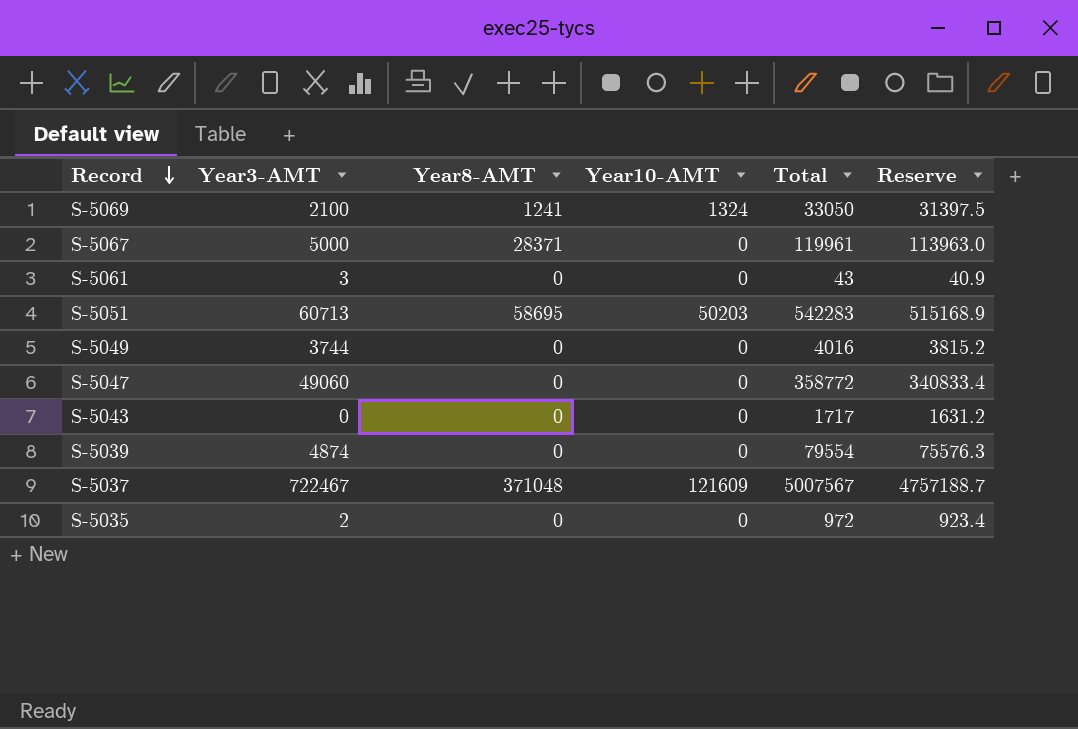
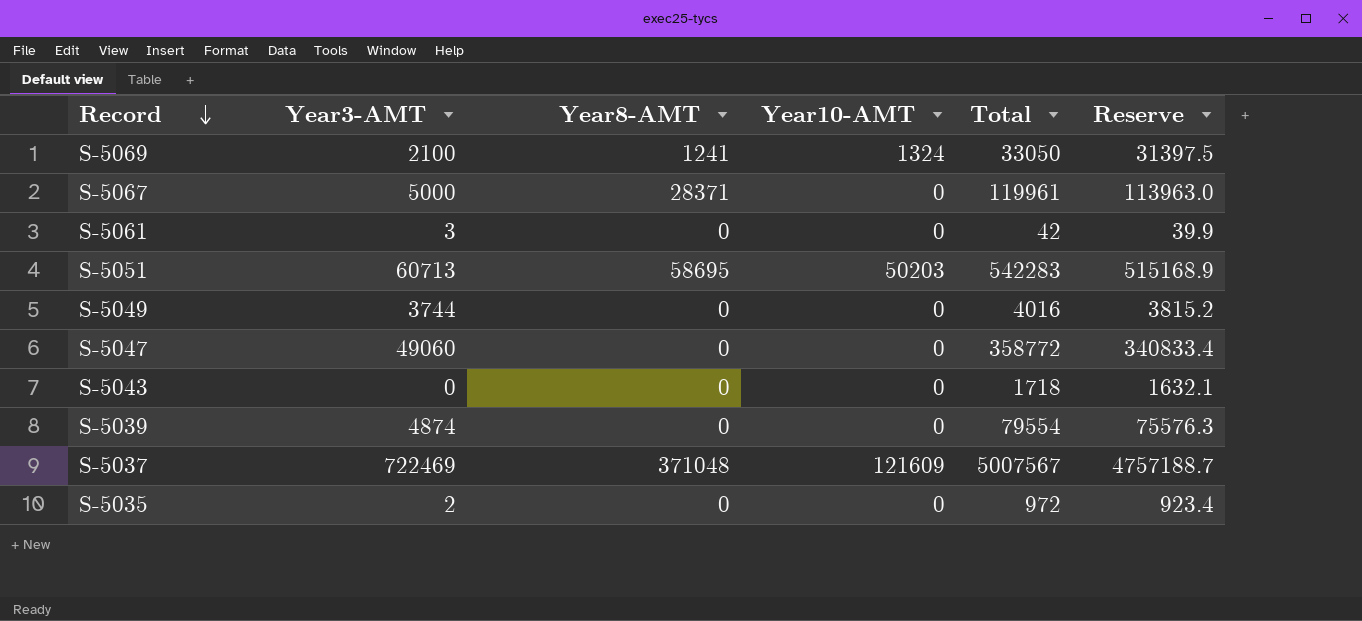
S-5061 | Total: 43 -> 42
S-5061 | Reserve: 40.9 -> 39.9
S-5043 | Total: 1717 -> 1718
S-5043 | Reserve: 1631.2 -> 1632.1
S-5037 | Year3-AMT: 722467 -> 722469

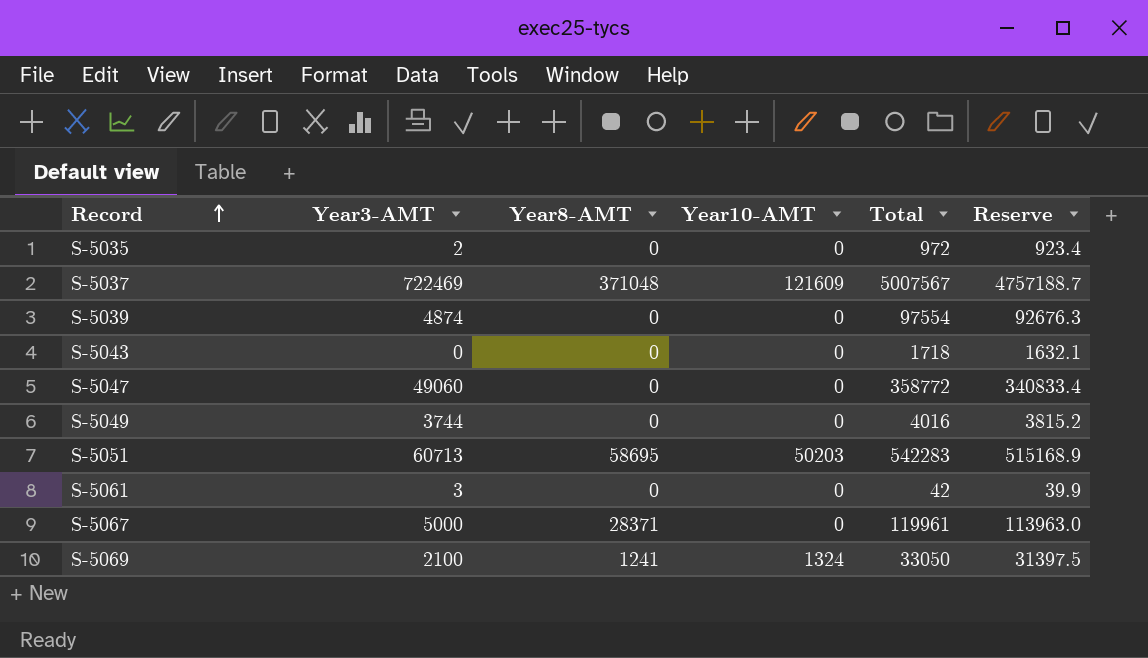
row order: Record descending -> Record ascending
S-5039 | Total: 79554 -> 97554
S-5039 | Reserve: 75576.3 -> 92676.3

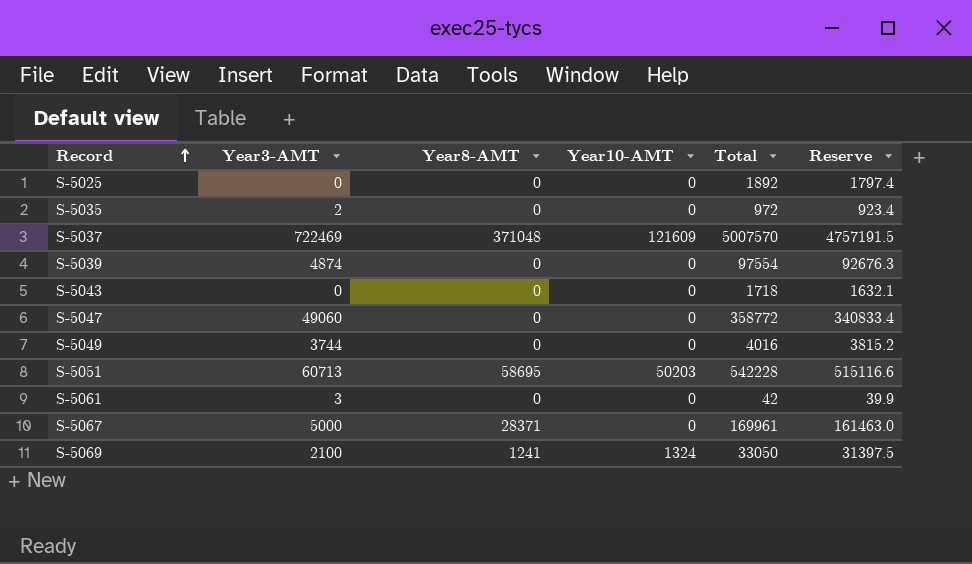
row S-5025: none -> 0 | 0 | 0 | 1892 | 1797.4
S-5037 | Total: 5007567 -> 5007570
S-5037 | Reserve: 4757188.7 -> 4757191.5
S-5051 | Total: 542283 -> 542228
S-5051 | Reserve: 515168.9 -> 515116.6
S-5067 | Total: 119961 -> 169961
S-5067 | Reserve: 113963.0 -> 161463.0

